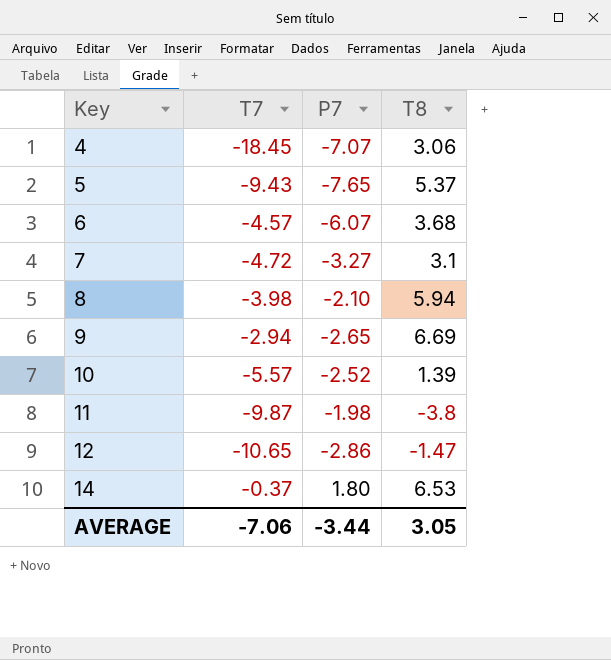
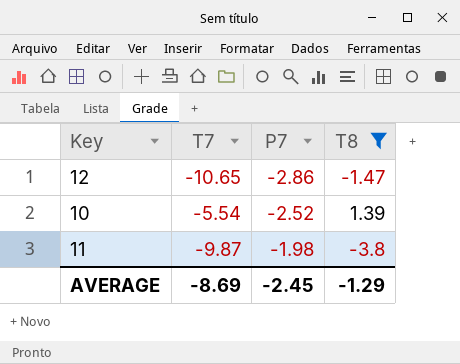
filter: none -> T8 <= 1.39
row order: Key ascending -> P7 ascending
10 | T7: -5.57 -> -5.54
AVERAGE | T7: -7.06 -> -8.69
AVERAGE | P7: -3.44 -> -2.45
AVERAGE | T8: 3.05 -> -1.29

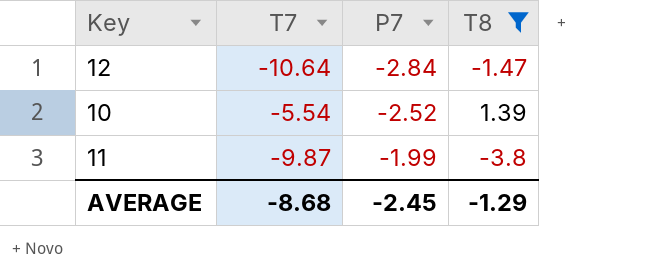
12 | T7: -10.65 -> -10.64
12 | P7: -2.86 -> -2.84
11 | P7: -1.98 -> -1.99
AVERAGE | T7: -8.69 -> -8.68

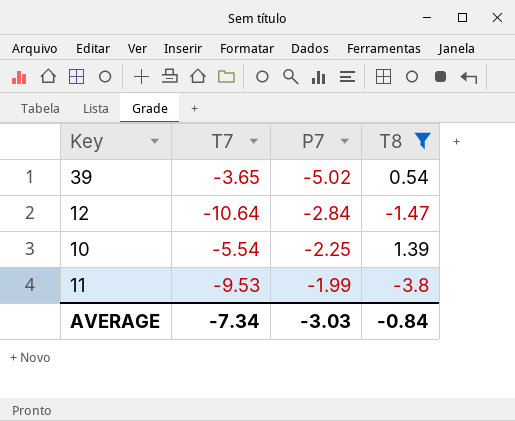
row 39: none -> -3.65 | -5.02 | 0.54
10 | P7: -2.52 -> -2.25
11 | T7: -9.87 -> -9.53
AVERAGE | T7: -8.68 -> -7.34
AVERAGE | P7: -2.45 -> -3.03
AVERAGE | T8: -1.29 -> -0.84

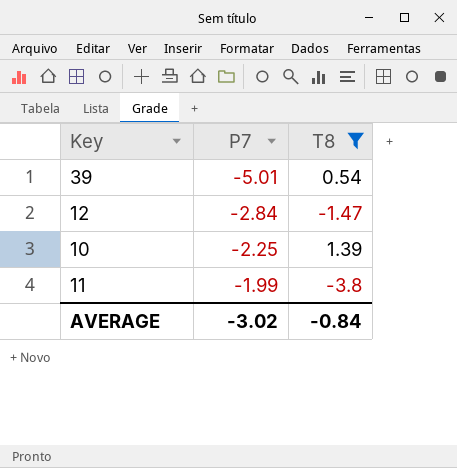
column T7 | position: 2 -> none
39 | P7: -5.02 -> -5.01
AVERAGE | P7: -3.03 -> -3.02

